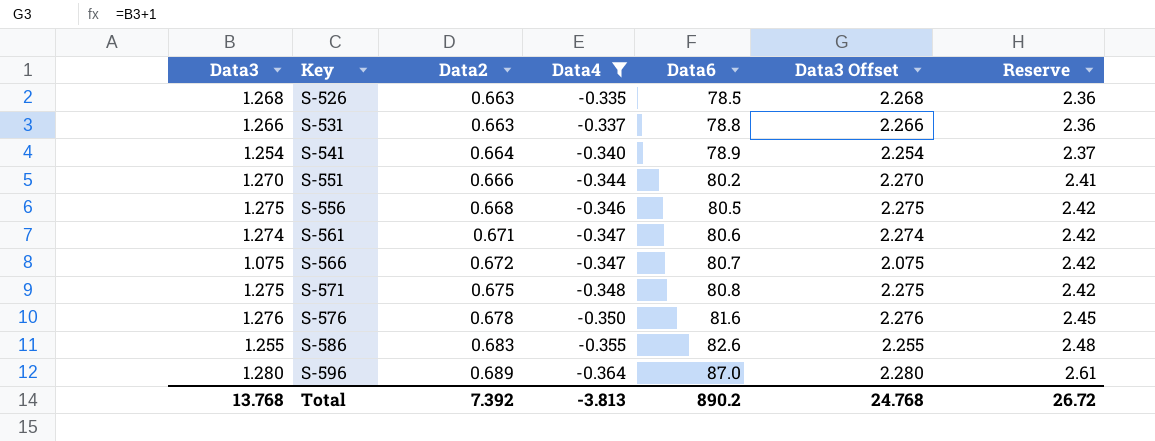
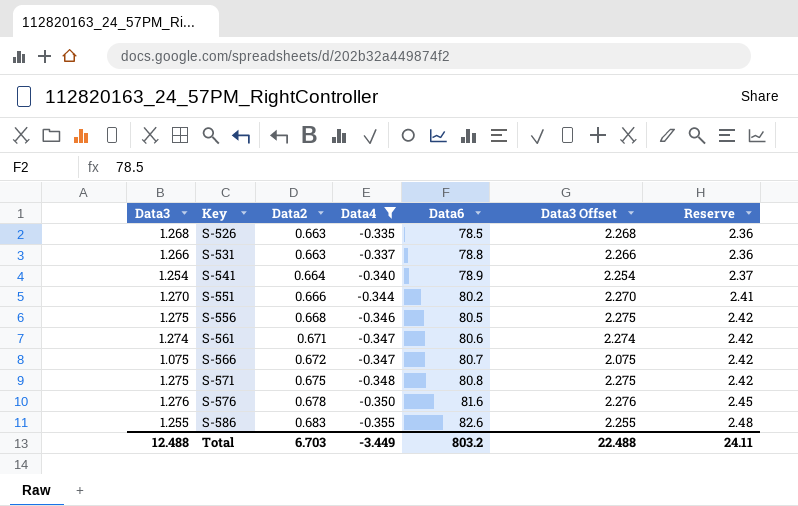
row S-596: 1.280 | 0.689 | -0.364 | 87.0 | 2.280 | 2.61 -> none
Total | Data3: 13.768 -> 12.488
Total | Data2: 7.392 -> 6.703
Total | Data4: -3.813 -> -3.449
Total | Data6: 890.2 -> 803.2
Total | Data3 Offset: 24.768 -> 22.488
Total | Reserve: 26.72 -> 24.11

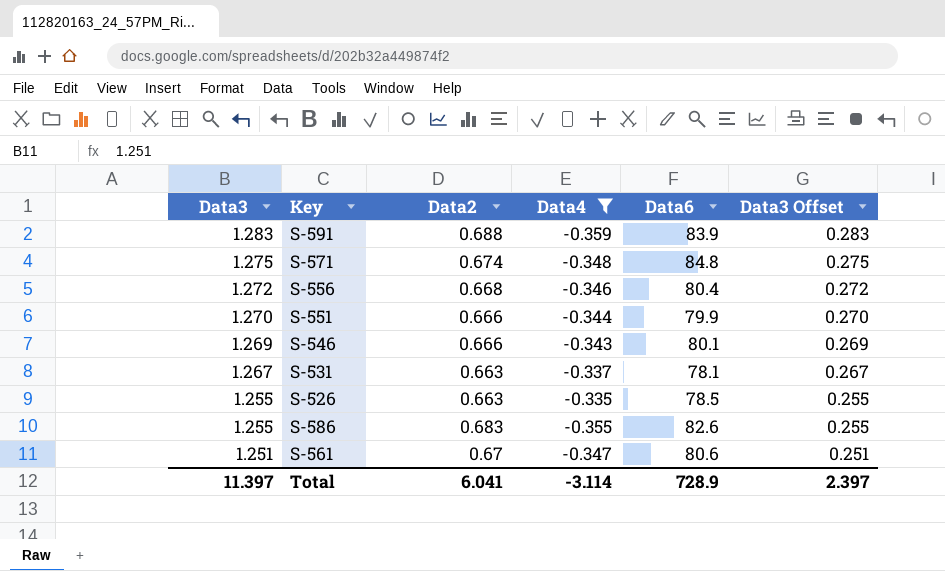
row order: Key ascending -> Data3 descending
column Reserve | formula: [Data6] * 0.03 -> none
column Data3 Offset | formula: [Data3] + 1 -> [Data3] - 1
row S-541: 1.254 | 0.664 | -0.340 | 78.9 | 2.254 | 2.37 -> none
row S-566: 1.075 | 0.672 | -0.347 | 80.7 | 2.075 | 2.42 -> none
row S-576: 1.276 | 0.678 | -0.350 | 81.6 | 2.276 | 2.45 -> none
row S-591: none -> 1.283 | 0.688 | -0.359 | 83.9 | 0.283
S-571 | Data2: 0.675 -> 0.674
S-571 | Data6: 80.8 -> 84.8
S-556 | Data3: 1.275 -> 1.272
S-556 | Data6: 80.5 -> 80.4
S-551 | Data6: 80.2 -> 79.9
row S-546: none -> 1.269 | 0.666 | -0.343 | 80.1 | 0.269
S-531 | Data3: 1.266 -> 1.267
S-531 | Data6: 78.8 -> 78.1
S-526 | Data3: 1.268 -> 1.255
S-561 | Data3: 1.274 -> 1.251
S-561 | Data2: 0.671 -> 0.67
Total | Data3: 12.488 -> 11.397
Total | Data2: 6.703 -> 6.041
Total | Data4: -3.449 -> -3.114
Total | Data6: 803.2 -> 728.9
Total | Data3 Offset: 22.488 -> 2.397

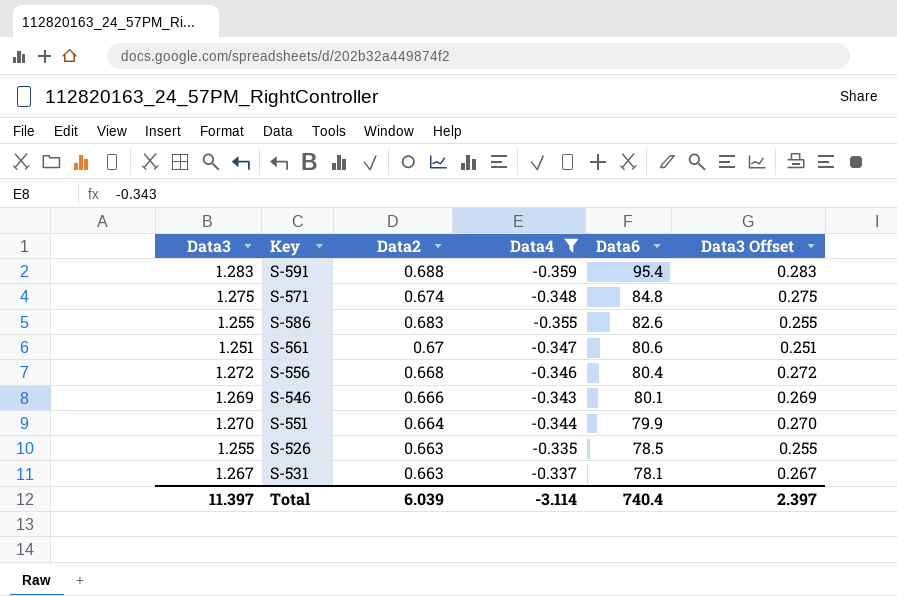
row order: Data3 descending -> Data6 descending
S-591 | Data6: 83.9 -> 95.4
S-551 | Data2: 0.666 -> 0.664
Total | Data2: 6.041 -> 6.039
Total | Data6: 728.9 -> 740.4

